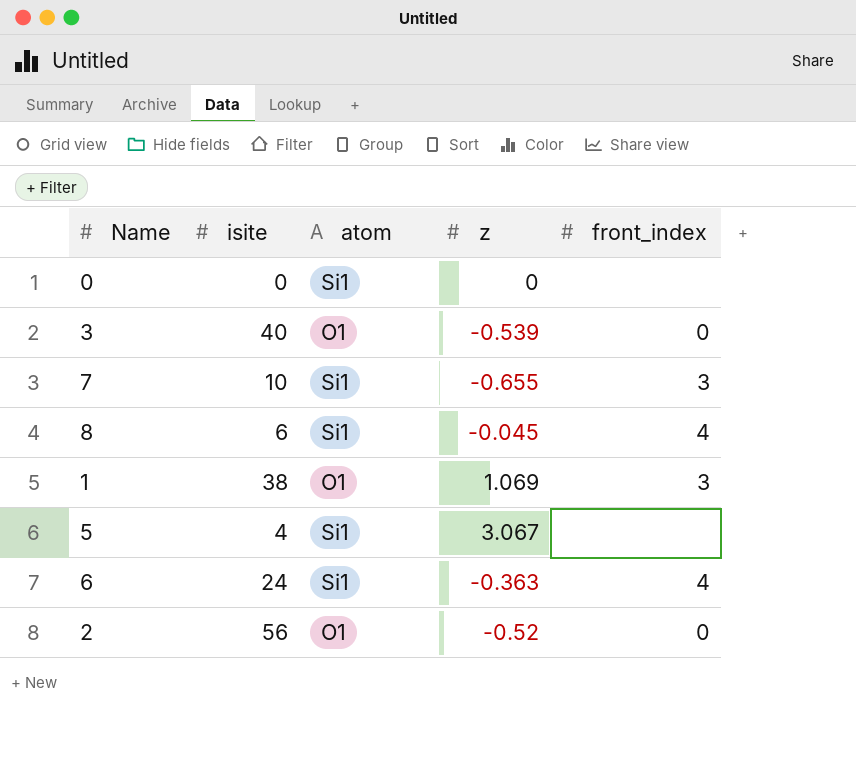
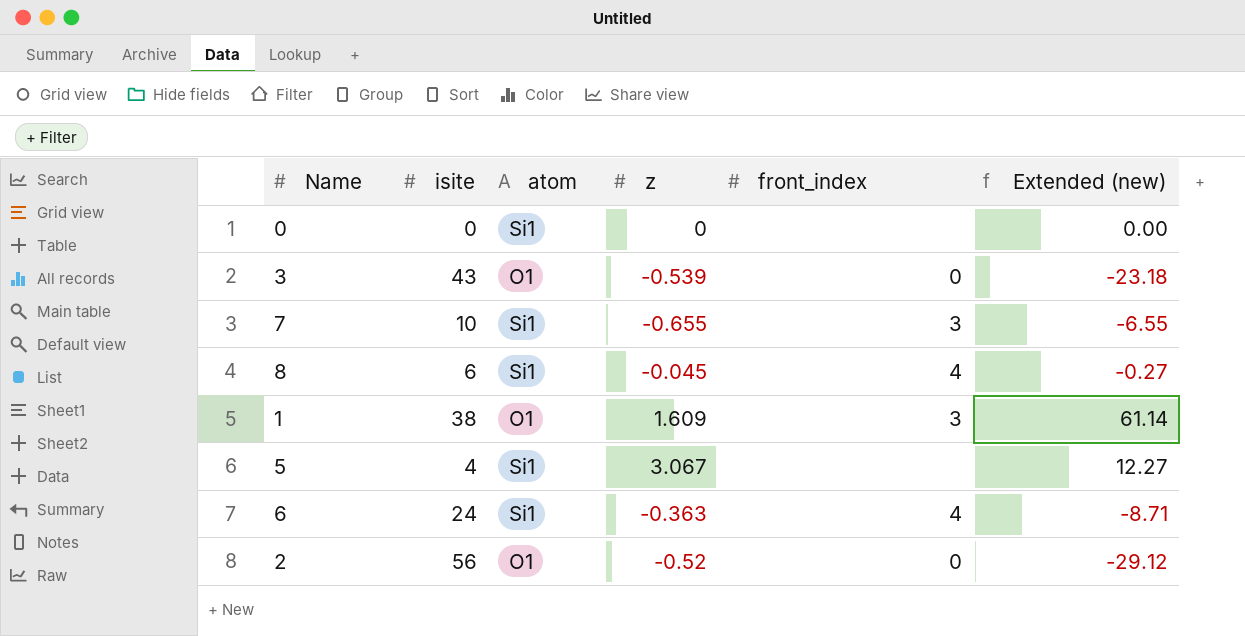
column Extended (new) | formula: none -> [isite] * [z]
3 | isite: 40 -> 43
1 | z: 1.069 -> 1.609

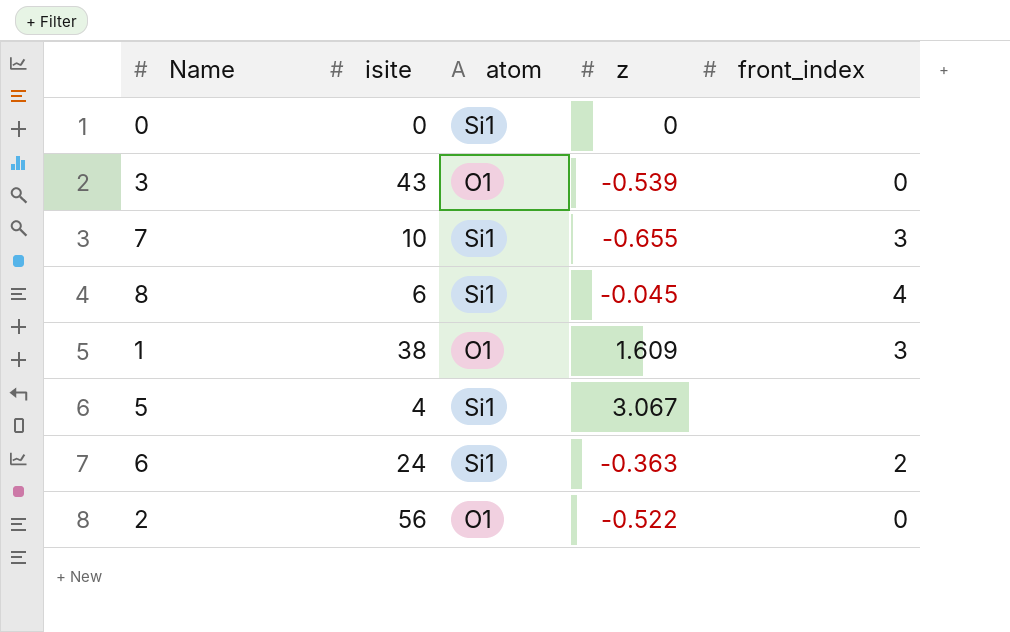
column Extended (new) | formula: [isite] * [z] -> none
6 | front_index: 4 -> 2
2 | z: -0.52 -> -0.522

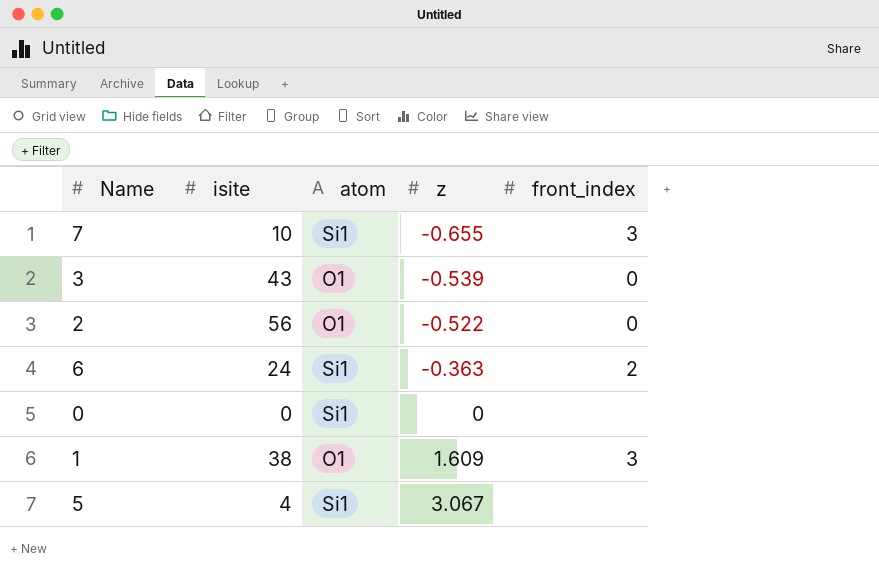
row order: none -> z ascending
row 8: 6 | Si1 | -0.045 | 4 -> none

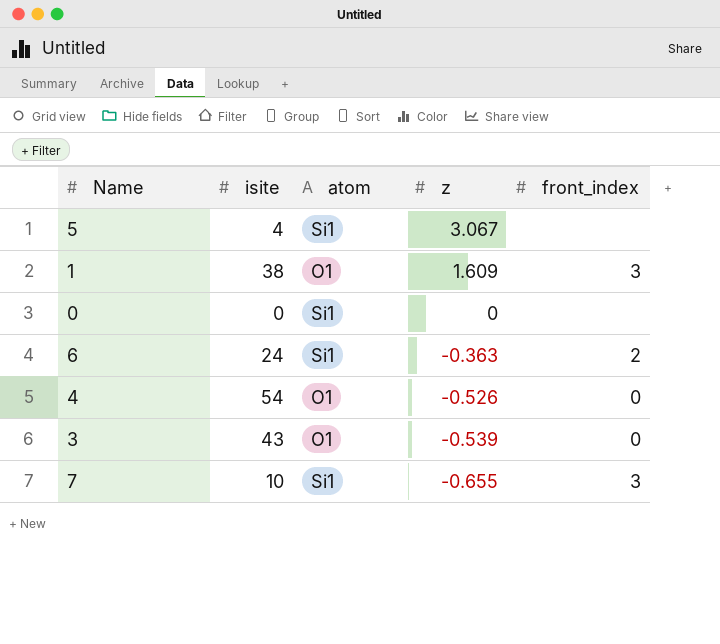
row order: z ascending -> z descending
row 2: 56 | O1 | -0.522 | 0 -> none
row 4: none -> 54 | O1 | -0.526 | 0

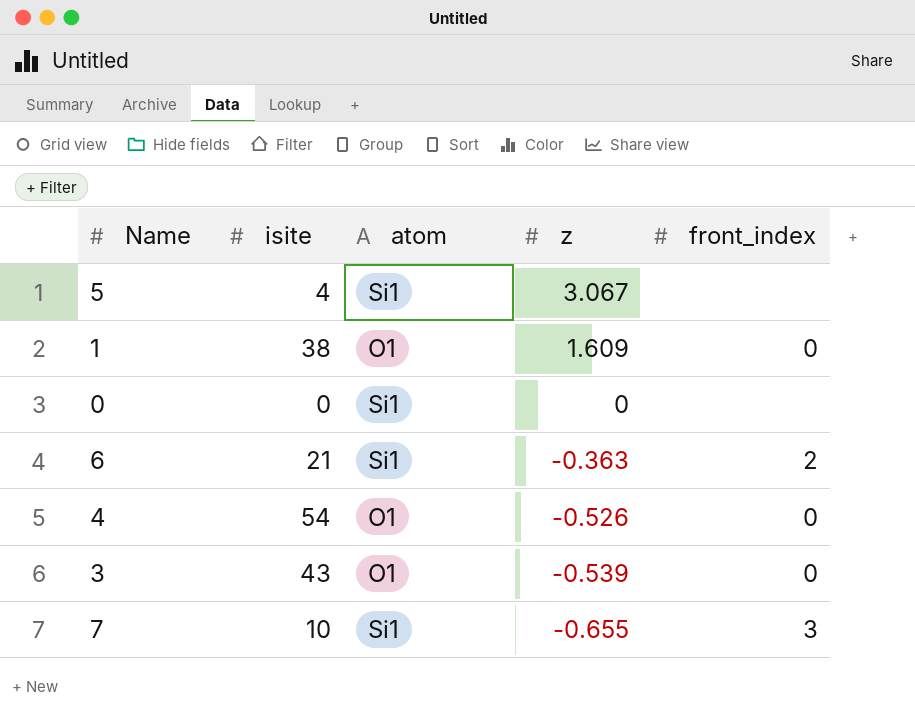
1 | front_index: 3 -> 0
6 | isite: 24 -> 21

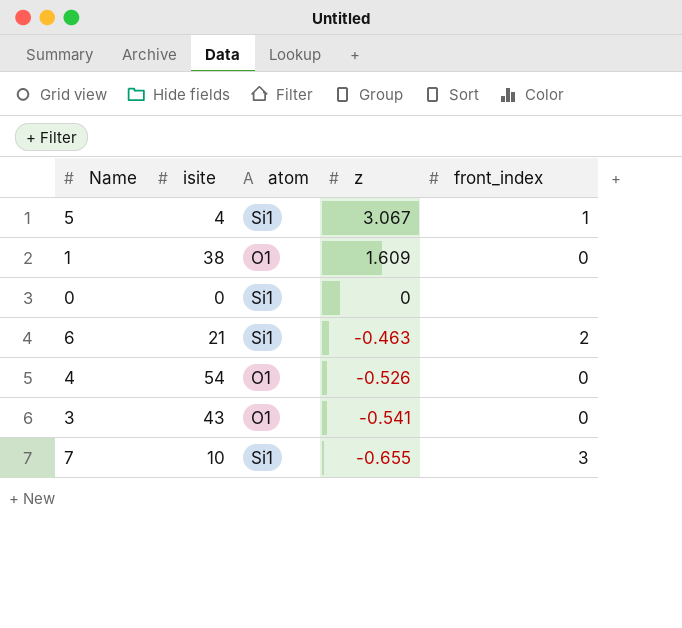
5 | front_index: none -> 1
6 | z: -0.363 -> -0.463
3 | z: -0.539 -> -0.541

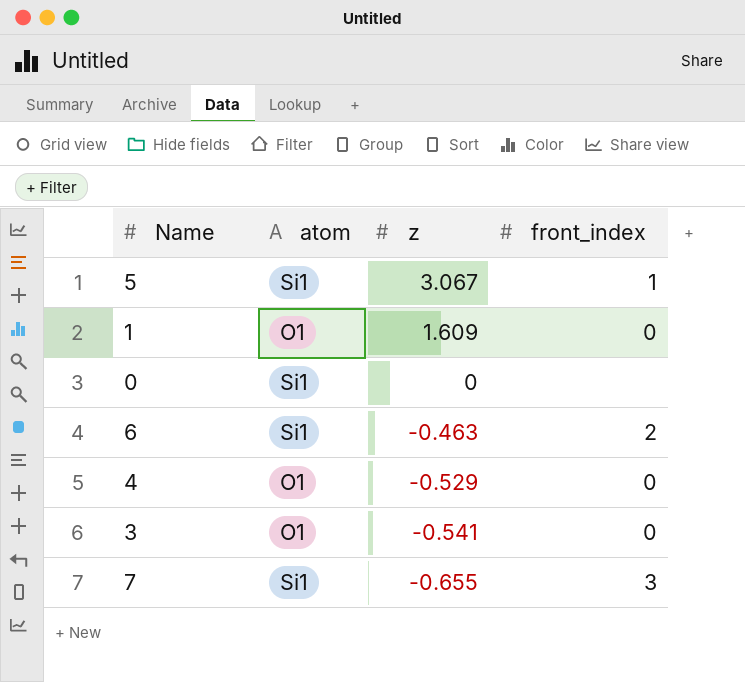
column isite | position: 2 -> none
4 | z: -0.526 -> -0.529

